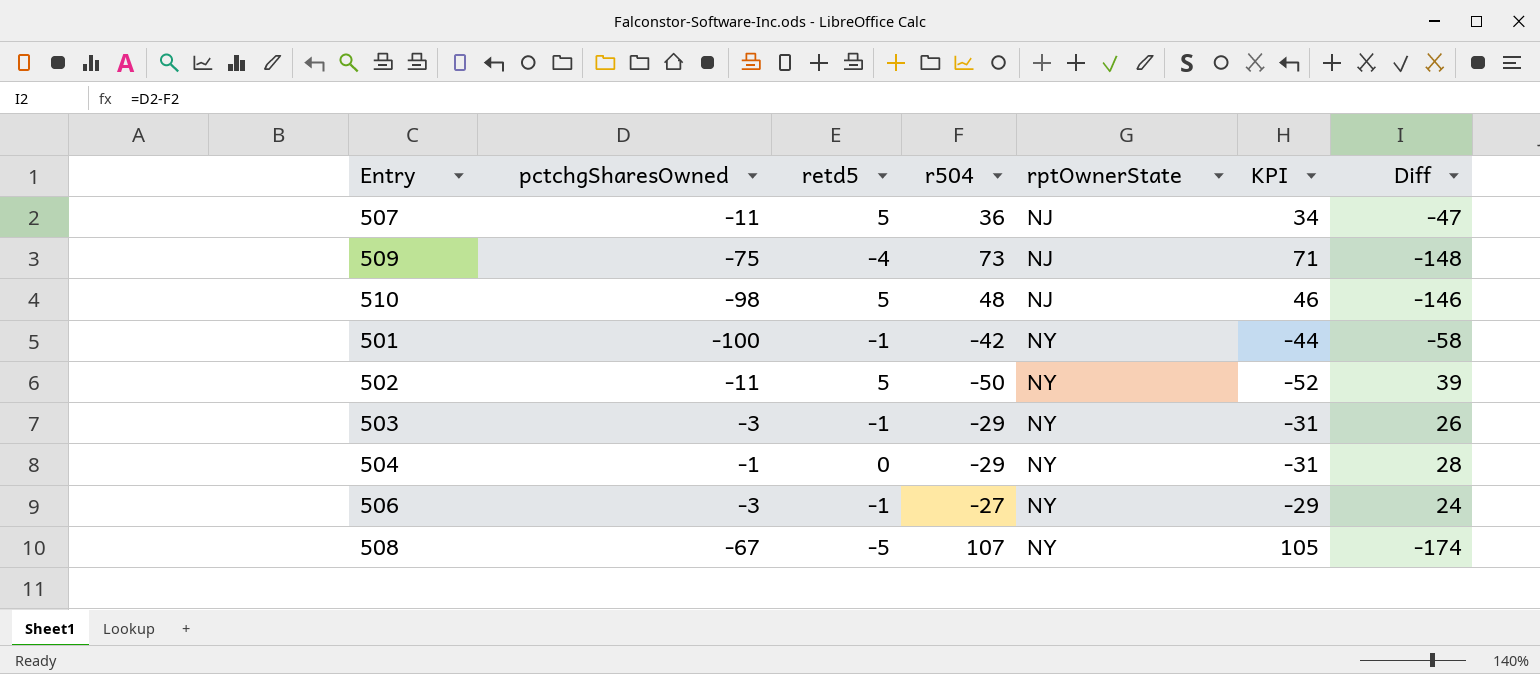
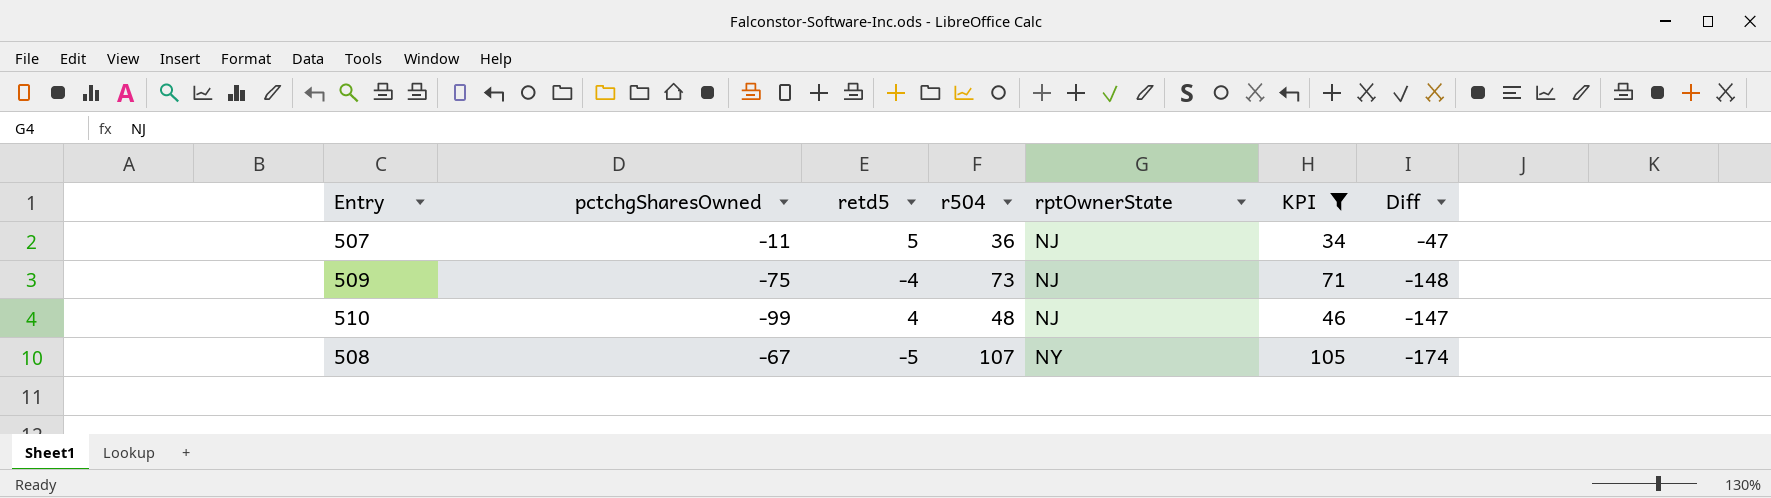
filter: none -> KPI >= 34
510 | pctchgSharesOwned: -98 -> -99
510 | retd5: 5 -> 4
510 | Diff: -146 -> -147

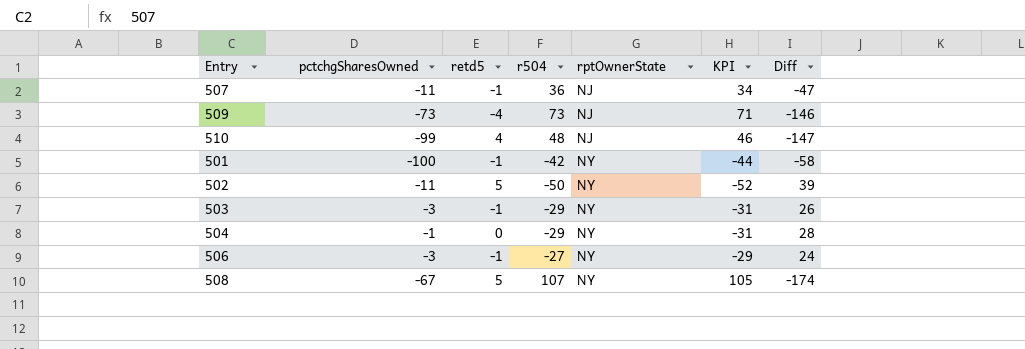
filter: KPI >= 34 -> none
507 | retd5: 5 -> -1
509 | pctchgSharesOwned: -75 -> -73
509 | Diff: -148 -> -146
508 | retd5: -5 -> 5

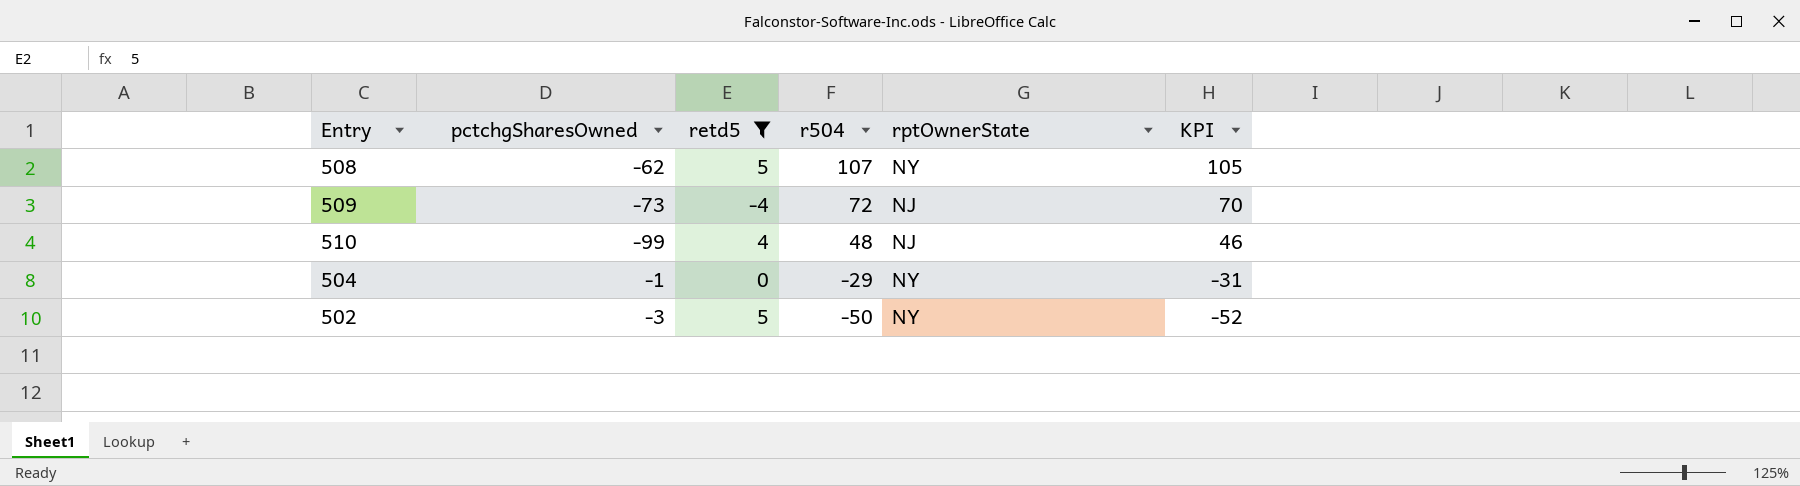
filter: none -> retd5 != -1
row order: rptOwnerState ascending -> r504 descending
column Diff | formula: [pctchgSharesOwned] - [r504] -> none
508 | pctchgSharesOwned: -67 -> -62
509 | r504: 73 -> 72
509 | KPI: 71 -> 70
502 | pctchgSharesOwned: -11 -> -3

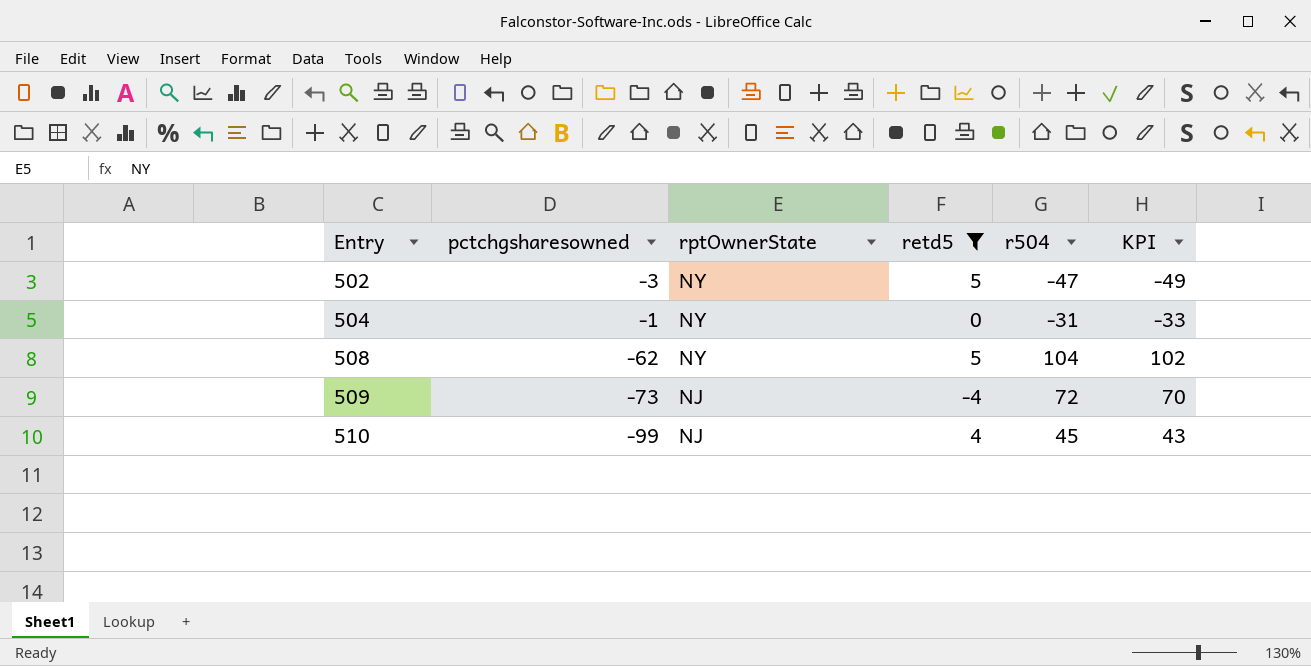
row order: r504 descending -> Entry ascending
column name: pctchgSharesOwned -> pctchgsharesowned
column rptOwnerState | position: 5 -> 3
502 | r504: -50 -> -47
502 | KPI: -52 -> -49
504 | r504: -29 -> -31
504 | KPI: -31 -> -33
508 | r504: 107 -> 104
508 | KPI: 105 -> 102
510 | r504: 48 -> 45
510 | KPI: 46 -> 43

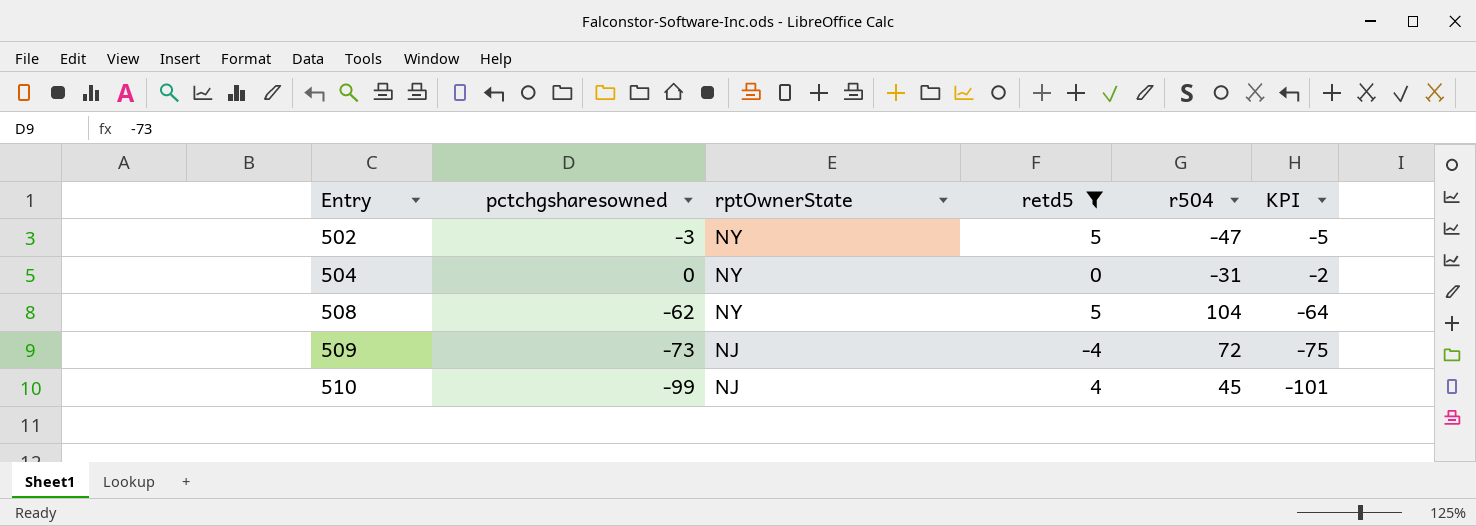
column KPI | formula: [r504] - 2 -> [pctchgsharesowned] - 2
504 | pctchgsharesowned: -1 -> 0

